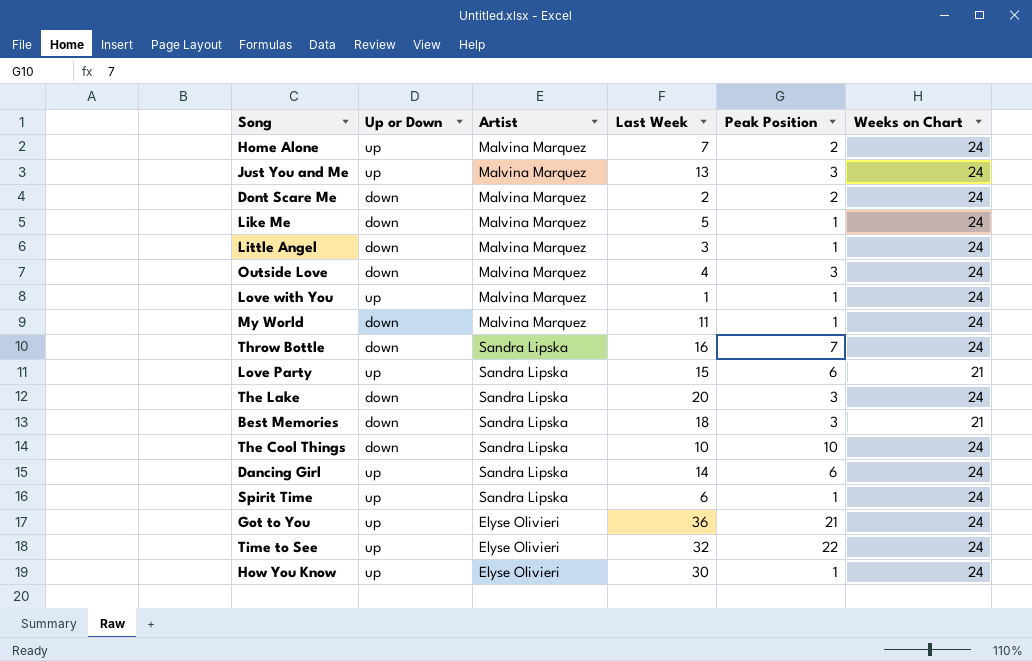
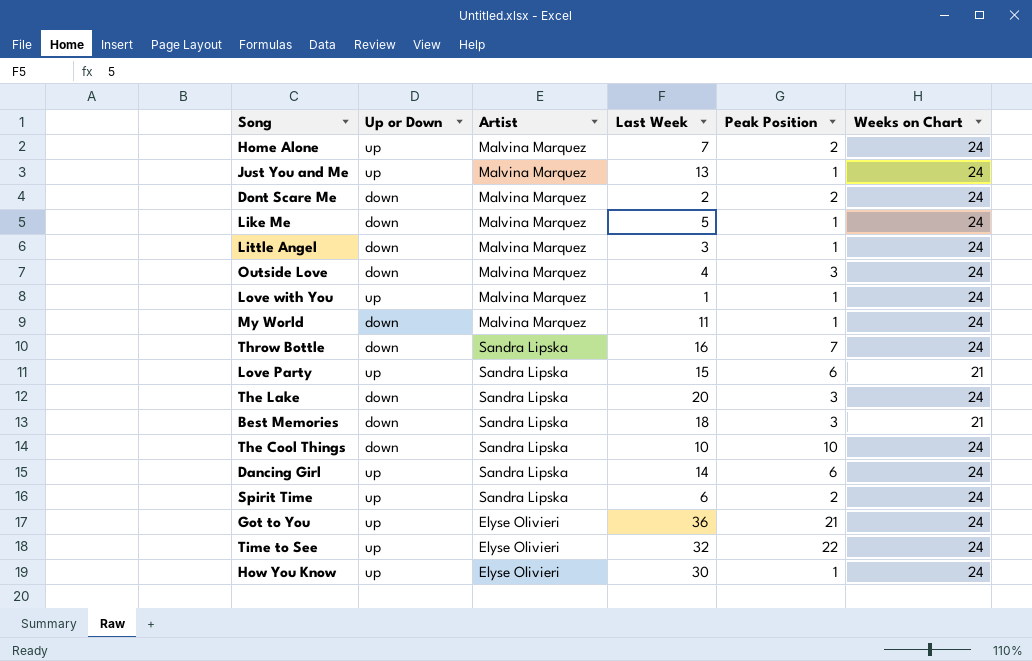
Just You and Me | Peak Position: 3 -> 1
Spirit Time | Peak Position: 1 -> 2

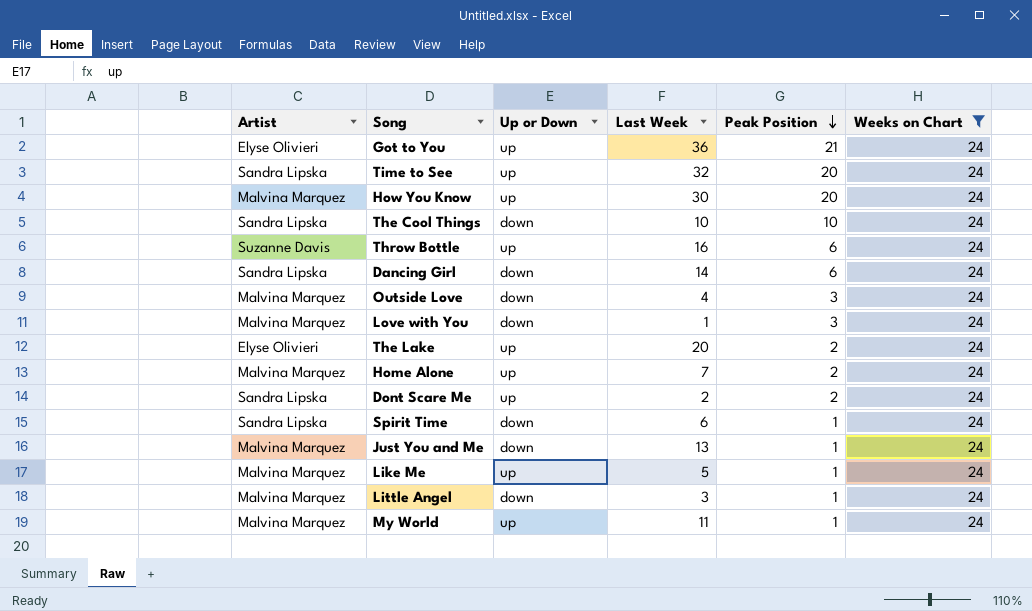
filter: none -> Weeks on Chart = 24
row order: none -> Peak Position descending
column Artist | position: 3 -> 1
Time to See | Artist: Elyse Olivieri -> Sandra Lipska
Time to See | Peak Position: 22 -> 20
How You Know | Artist: Elyse Olivieri -> Malvina Marquez
How You Know | Peak Position: 1 -> 20
Throw Bottle | Artist: Sandra Lipska -> Suzanne Davis
Throw Bottle | Up or Down: down -> up
Throw Bottle | Peak Position: 7 -> 6
Dancing Girl | Up or Down: up -> down
Love with You | Up or Down: up -> down
Love with You | Peak Position: 1 -> 3
The Lake | Artist: Sandra Lipska -> Elyse Olivieri
The Lake | Up or Down: down -> up
The Lake | Peak Position: 3 -> 2
Dont Scare Me | Artist: Malvina Marquez -> Sandra Lipska
Dont Scare Me | Up or Down: down -> up
Spirit Time | Up or Down: up -> down
Spirit Time | Peak Position: 2 -> 1
Just You and Me | Up or Down: up -> down
Like Me | Up or Down: down -> up
My World | Up or Down: down -> up

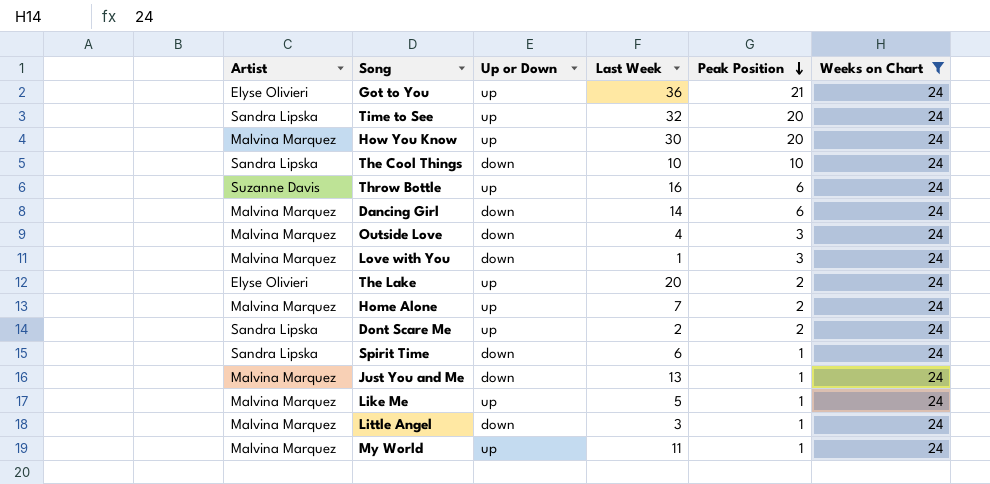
Dancing Girl | Artist: Sandra Lipska -> Malvina Marquez

